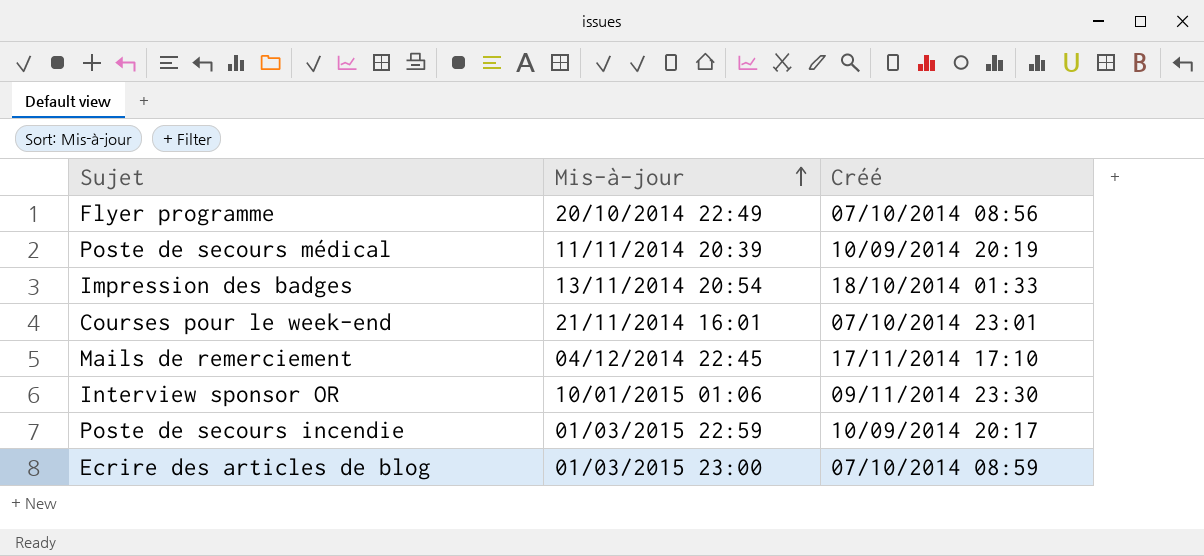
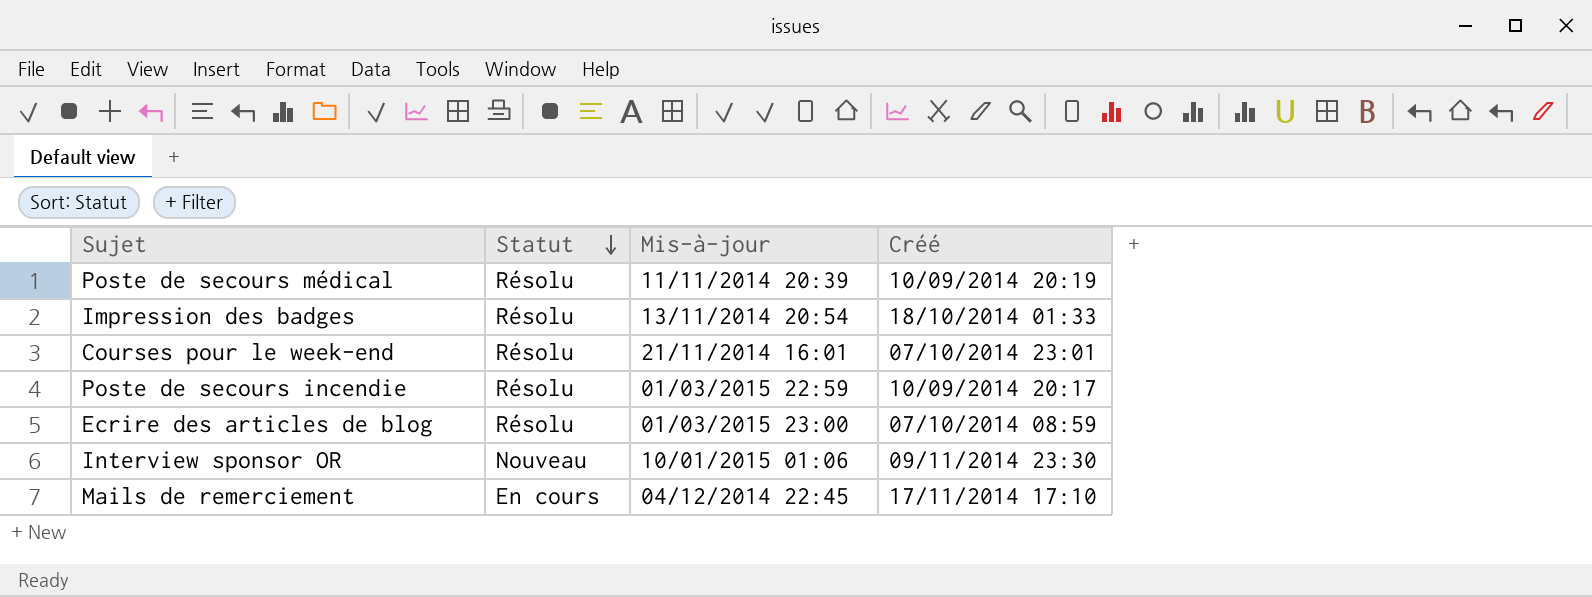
row order: Mis-à-jour ascending -> Statut descending
column Statut | position: none -> 2
row Flyer programme: 20/10/2014 22:49 | 07/10/2014 08:56 -> none

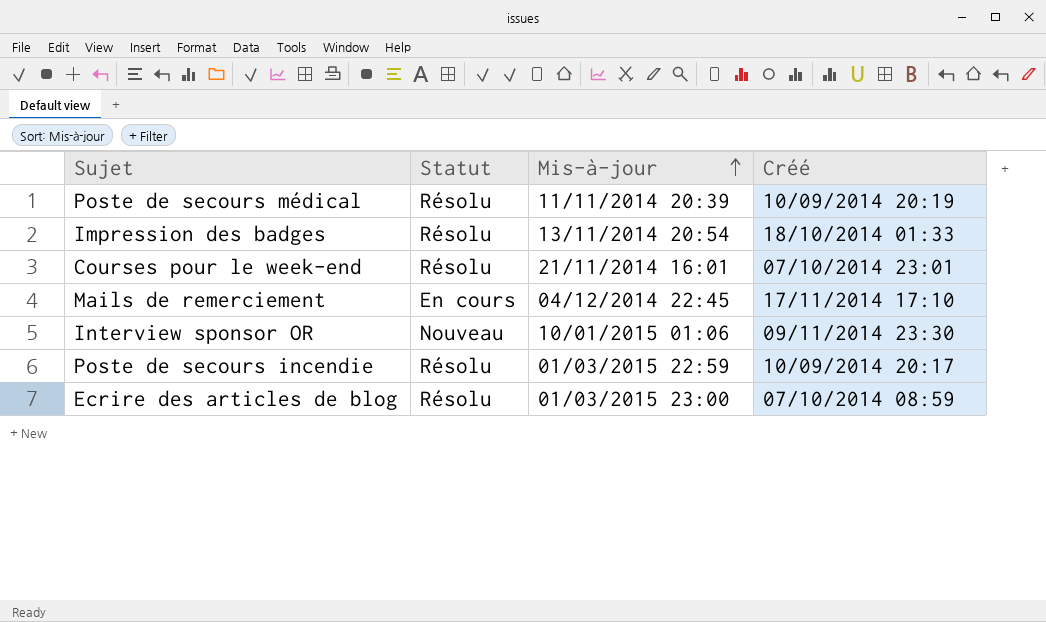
row order: Statut descending -> Mis-à-jour ascending

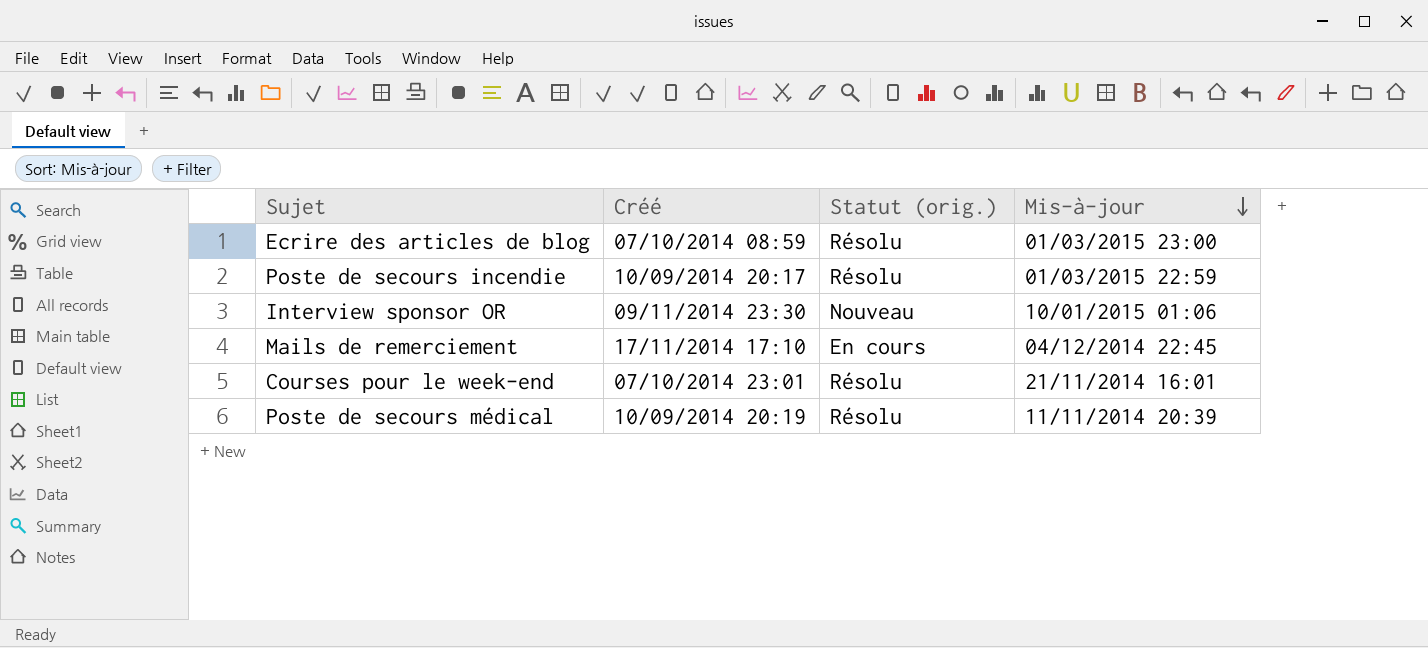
row order: Mis-à-jour ascending -> Mis-à-jour descending
column Créé | position: 4 -> 2
column name: Statut -> Statut (orig.)
row Impression des badges: Résolu | 13/11/2014 20:54 | 18/10/2014 01:33 -> none

